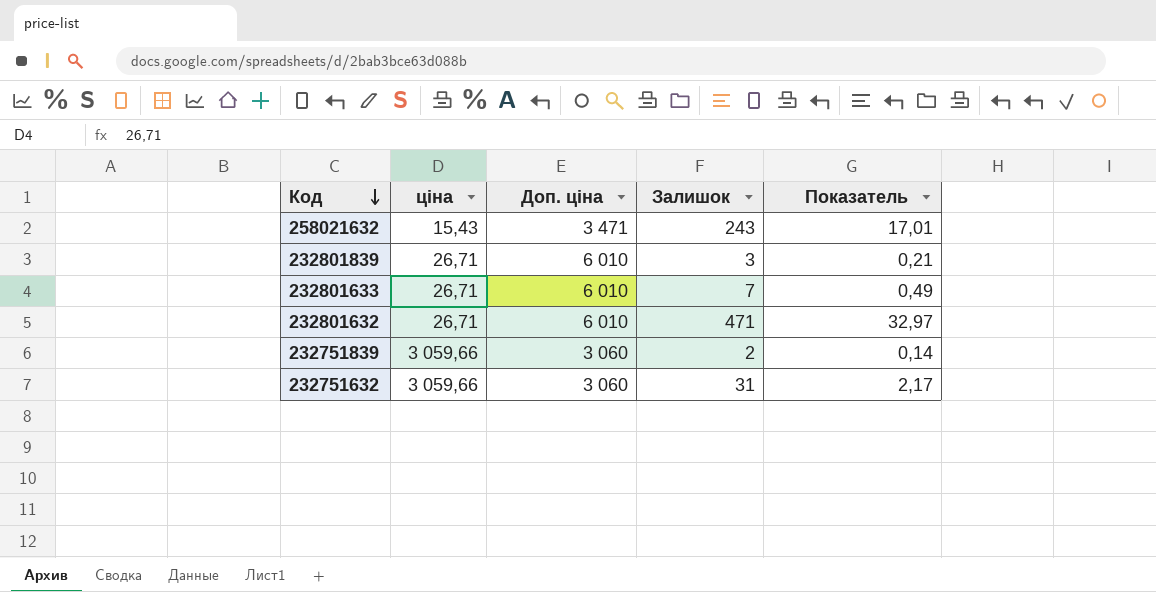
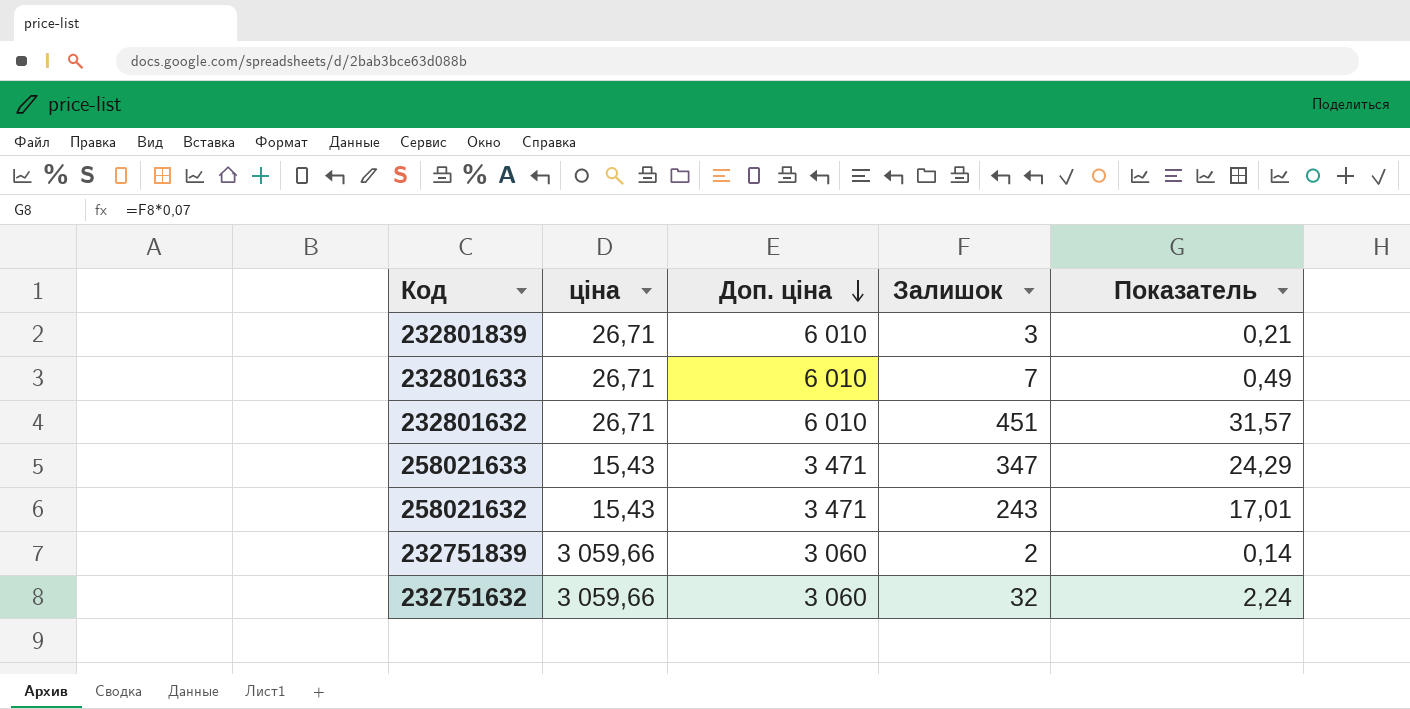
row order: Код descending -> Доп. ціна descending
232801632 | Залишок: 471 -> 451
232801632 | Показатель: 32,97 -> 31,57
row 258021633: none -> 15,43 | 3 471 | 347 | 24,29
232751632 | Залишок: 31 -> 32
232751632 | Показатель: 2,17 -> 2,24

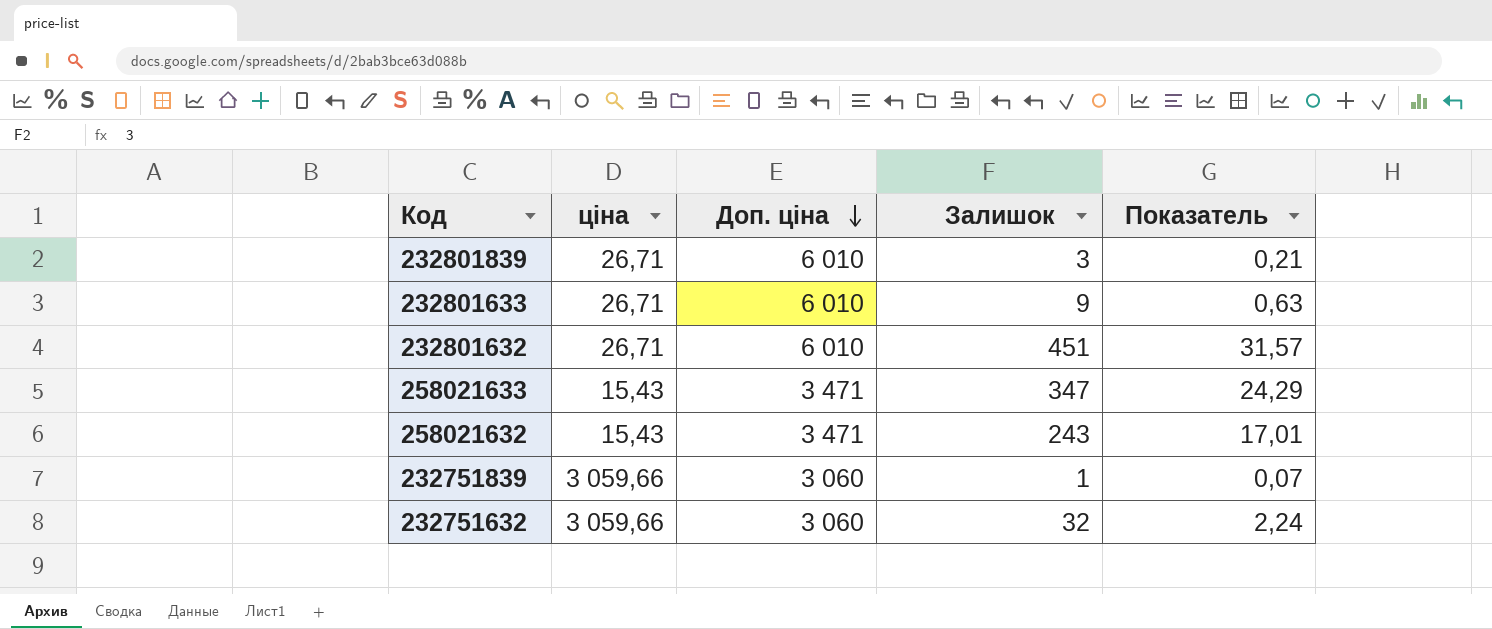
232801633 | Залишок: 7 -> 9
232801633 | Показатель: 0,49 -> 0,63
232751839 | Залишок: 2 -> 1
232751839 | Показатель: 0,14 -> 0,07

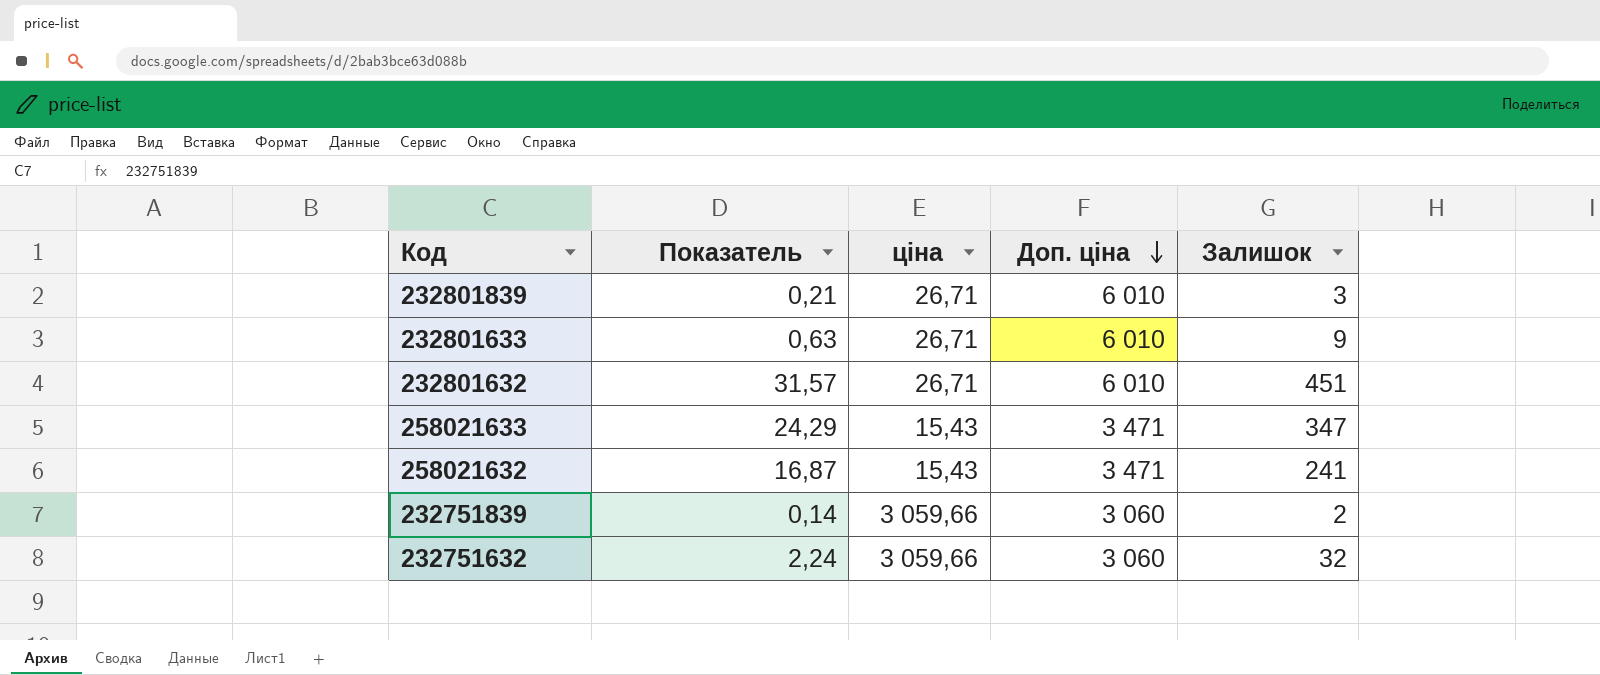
column Показатель | position: 5 -> 2
258021632 | Показатель: 17,01 -> 16,87
258021632 | Залишок: 243 -> 241
232751839 | Показатель: 0,07 -> 0,14
232751839 | Залишок: 1 -> 2

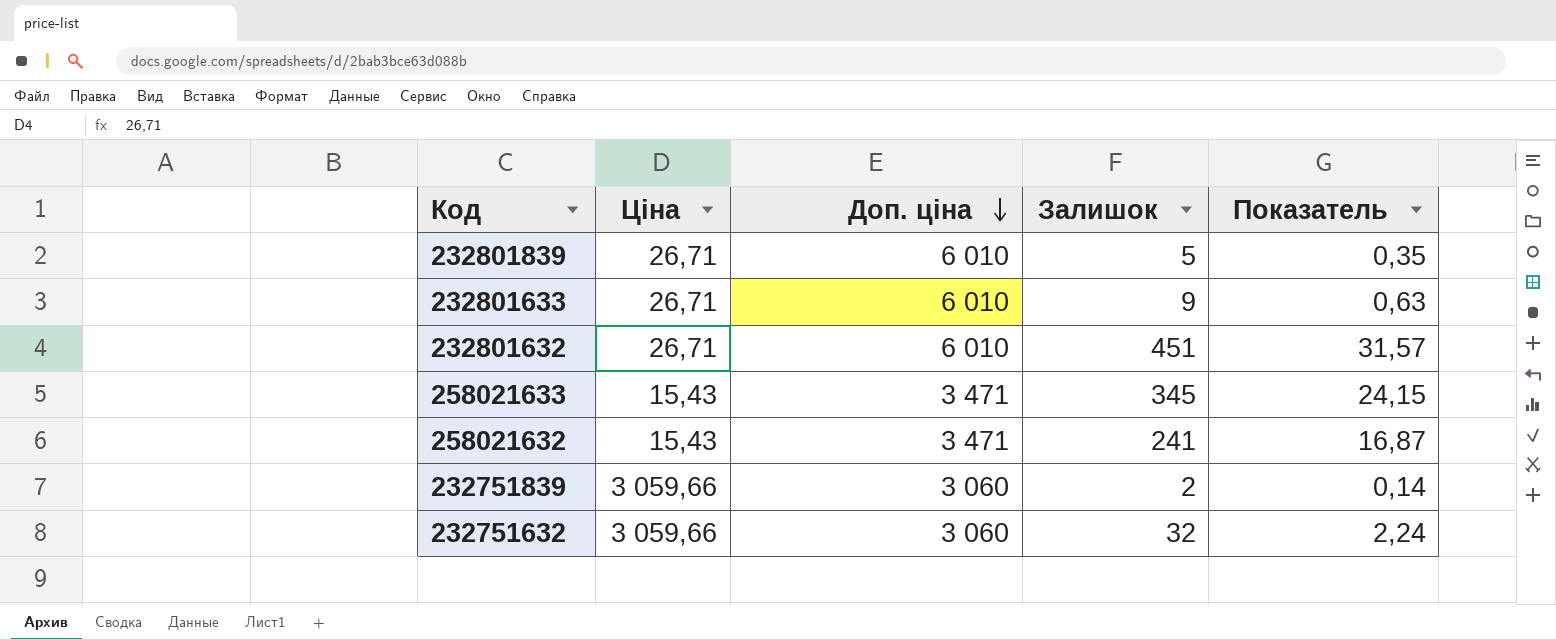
column name: ціна -> Ціна
column Показатель | position: 2 -> 5
232801839 | Залишок: 3 -> 5
232801839 | Показатель: 0,21 -> 0,35
258021633 | Залишок: 347 -> 345
258021633 | Показатель: 24,29 -> 24,15

